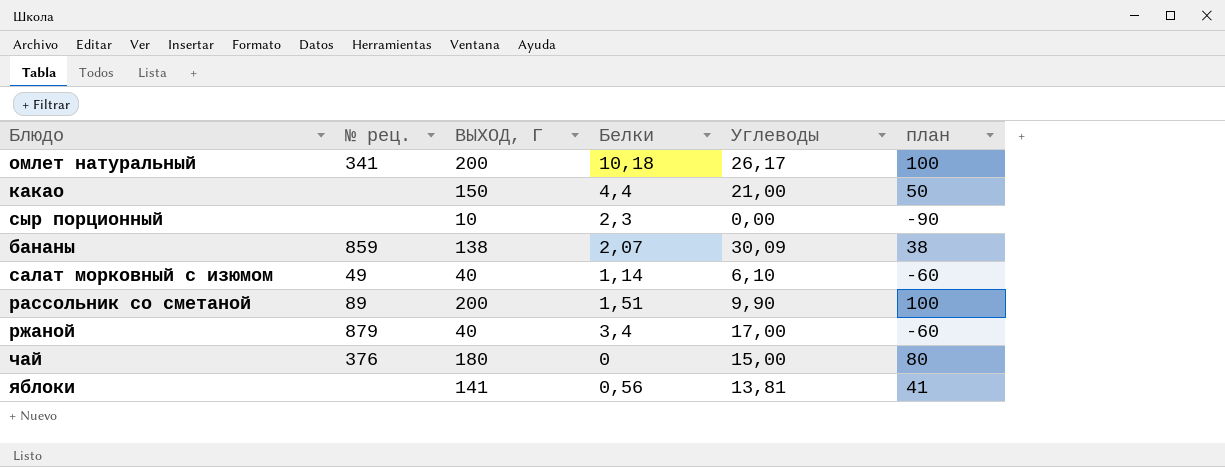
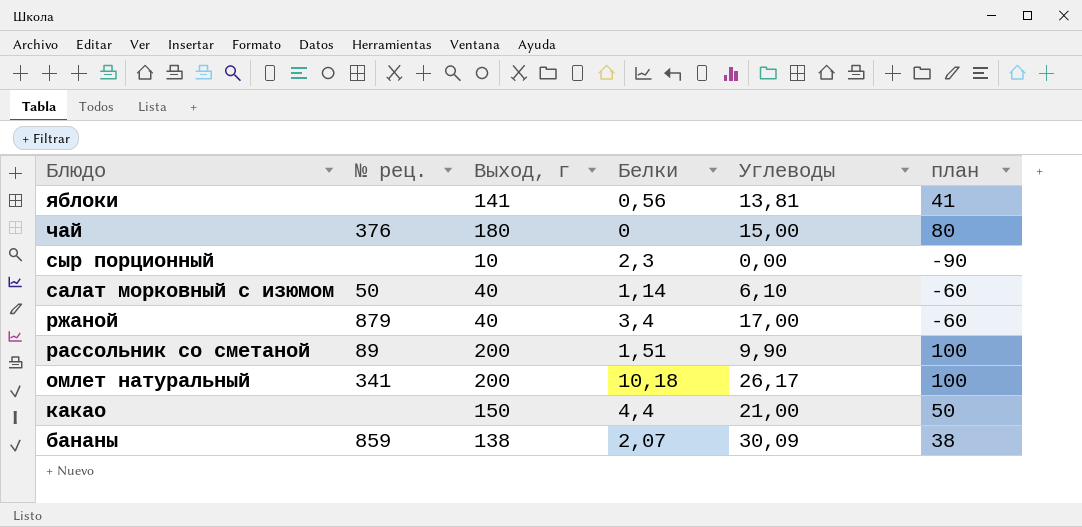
row order: none -> Блюдо descending
column name: ВЫХОД, Г -> Выход, г
салат морковный с изюмом | № рец.: 49 -> 50

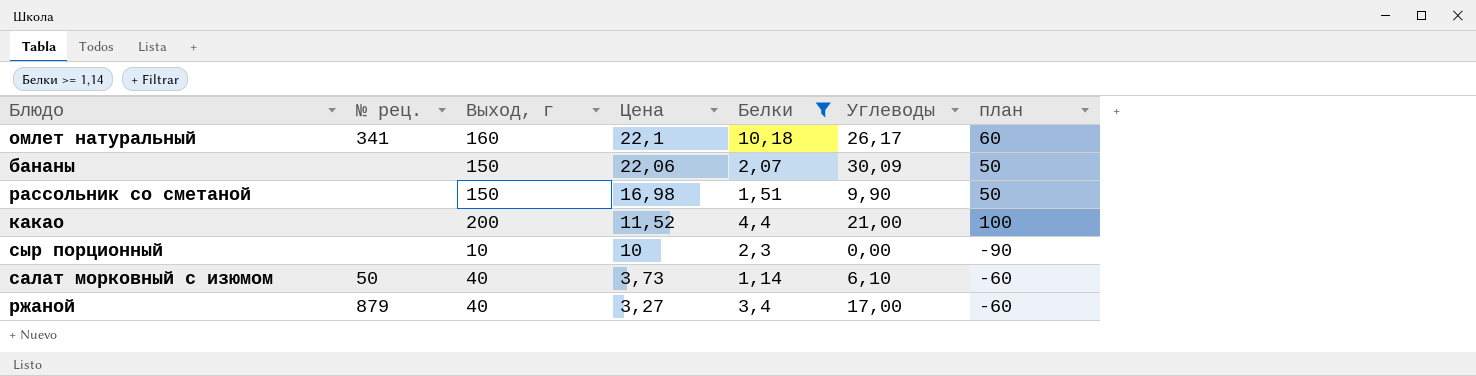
filter: none -> Белки >= 1,14
row order: Блюдо descending -> Цена descending
column Цена | position: none -> 4
омлет натуральный | Выход, г: 200 -> 160
омлет натуральный | план: 100 -> 60
бананы | № рец.: 859 -> none
бананы | Выход, г: 138 -> 150
бананы | план: 38 -> 50
рассольник со сметаной | № рец.: 89 -> none
рассольник со сметаной | Выход, г: 200 -> 150
рассольник со сметаной | план: 100 -> 50
какао | Выход, г: 150 -> 200
какао | план: 50 -> 100

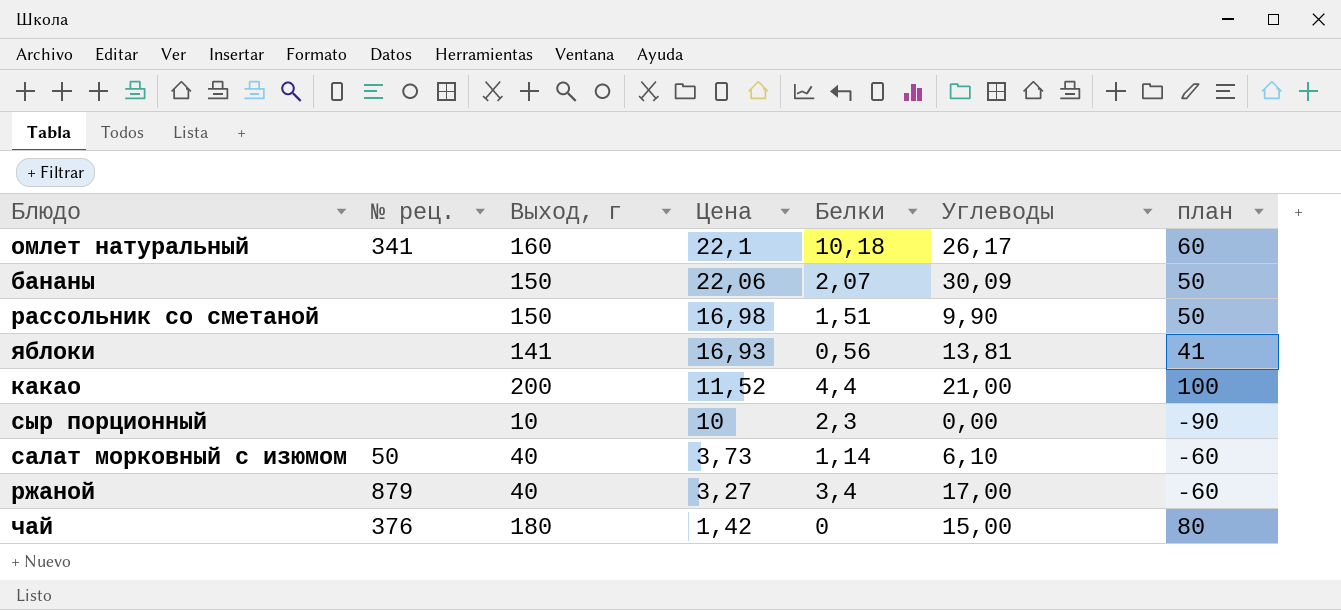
filter: Белки >= 1,14 -> none

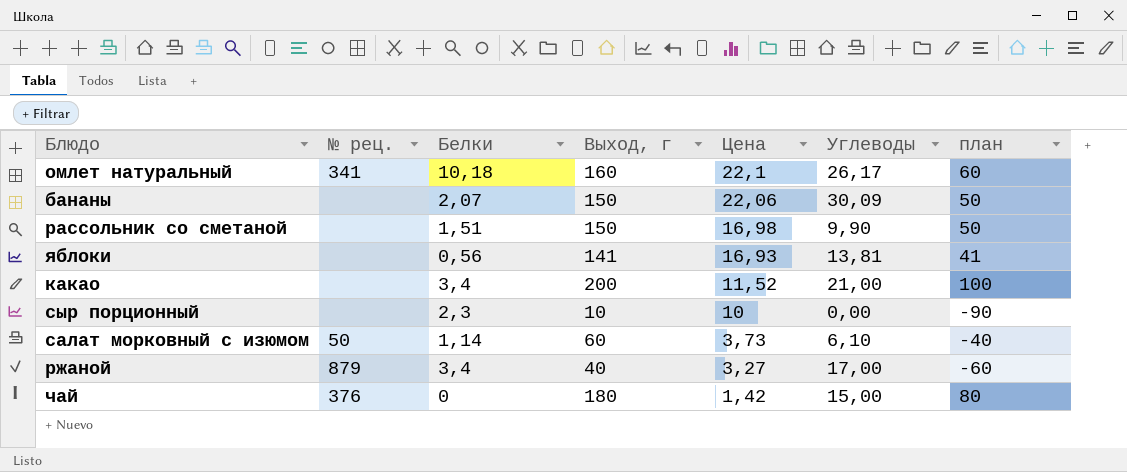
column Белки | position: 5 -> 3
какао | Белки: 4,4 -> 3,4
салат морковный с изюмом | Выход, г: 40 -> 60
салат морковный с изюмом | план: -60 -> -40

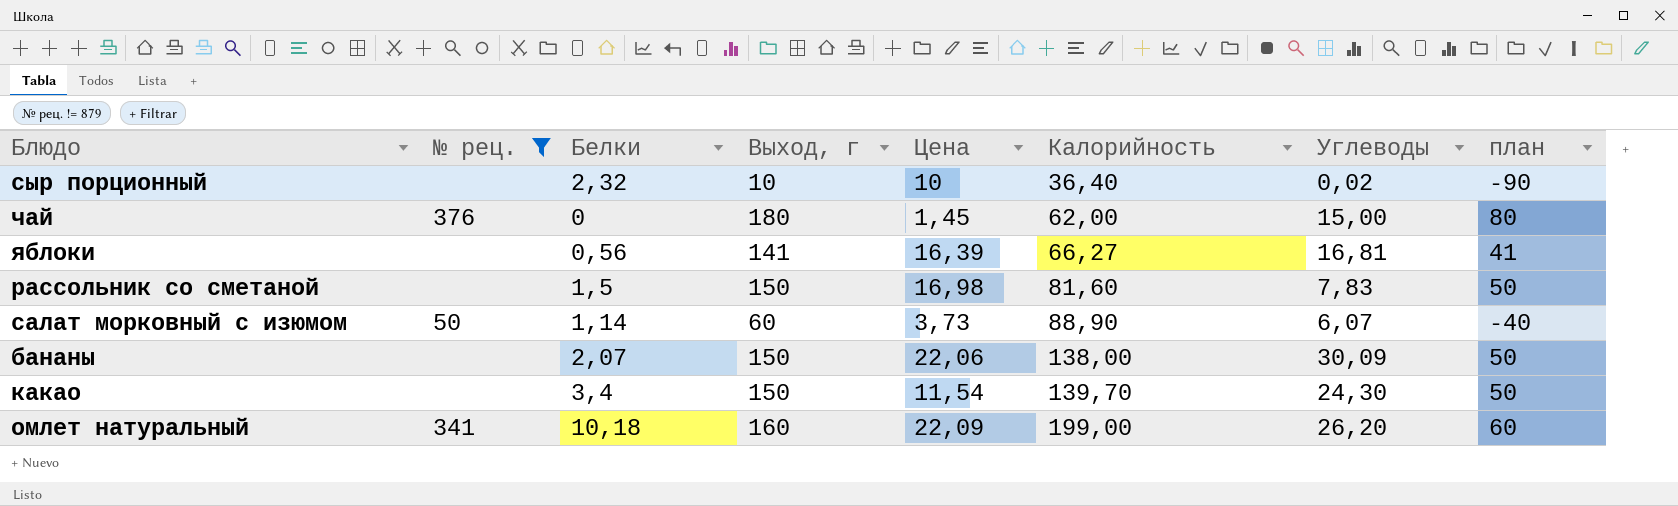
filter: none -> № рец. != 879
row order: Цена descending -> Калорийность ascending
column Калорийность | position: none -> 6
сыр порционный | Белки: 2,3 -> 2,32
сыр порционный | Углеводы: 0,00 -> 0,02
чай | Цена: 1,42 -> 1,45
яблоки | Цена: 16,93 -> 16,39
яблоки | Углеводы: 13,81 -> 16,81
рассольник со сметаной | Белки: 1,51 -> 1,5
рассольник со сметаной | Углеводы: 9,90 -> 7,83
салат морковный с изюмом | Углеводы: 6,10 -> 6,07
какао | Выход, г: 200 -> 150
какао | Цена: 11,52 -> 11,54
какао | Углеводы: 21,00 -> 24,30
какао | план: 100 -> 50
омлет натуральный | Цена: 22,1 -> 22,09
омлет натуральный | Углеводы: 26,17 -> 26,20

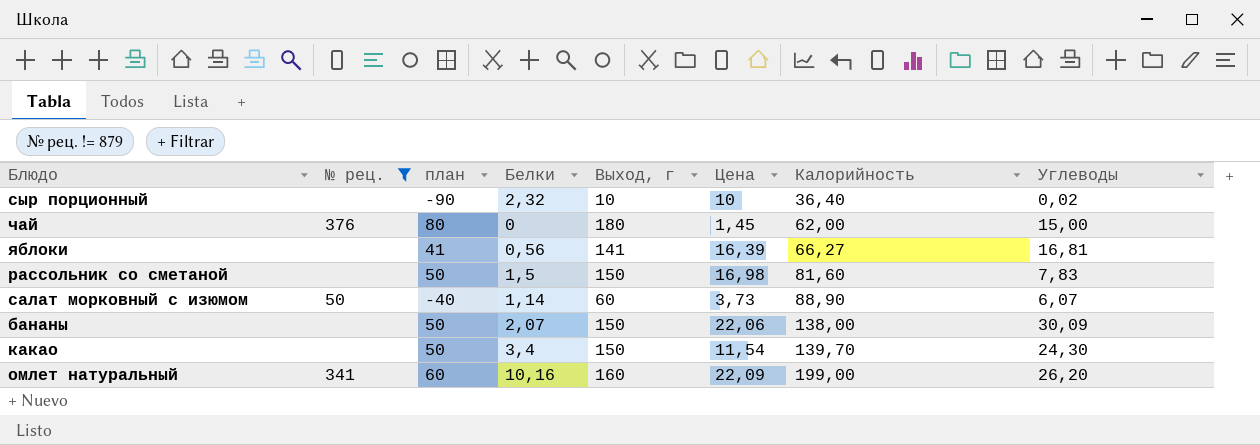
column план | position: 8 -> 3
омлет натуральный | Белки: 10,18 -> 10,16

